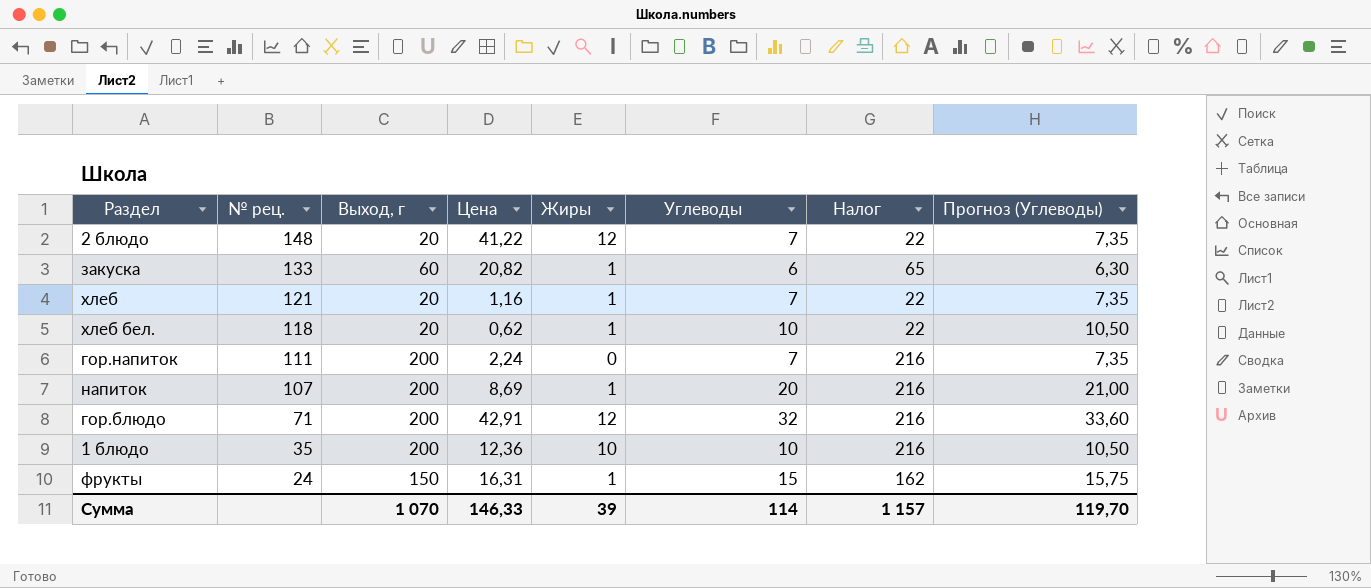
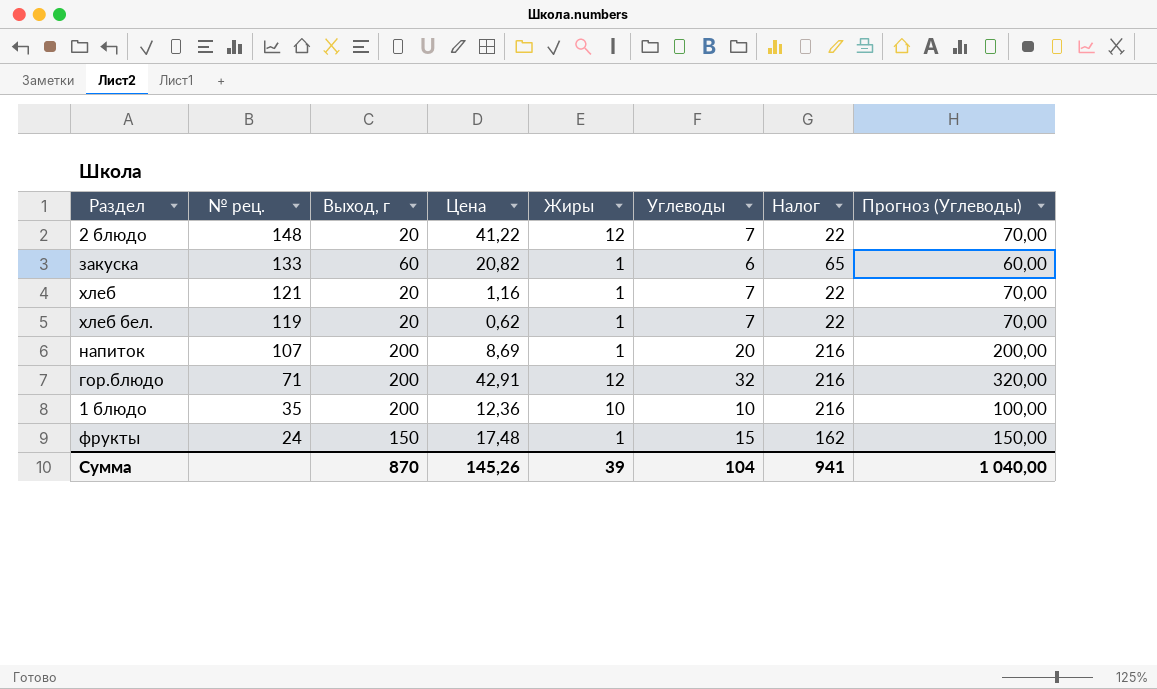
column Прогноз (Углеводы) | formula: [Углеводы] * 1,05 -> [Углеводы] * 10
row гор.напиток: 111 | 200 | 2,24 | 0 | 7 | 216 | 7,35 -> none
хлеб бел. | № рец.: 118 -> 119
хлеб бел. | Углеводы: 10 -> 7
фрукты | Цена: 16,31 -> 17,48
Сумма | Выход, г: 1 070 -> 870
Сумма | Цена: 146,33 -> 145,26
Сумма | Углеводы: 114 -> 104
Сумма | Налог: 1 157 -> 941
Сумма | Прогноз (Углеводы): 119,70 -> 1 040,00

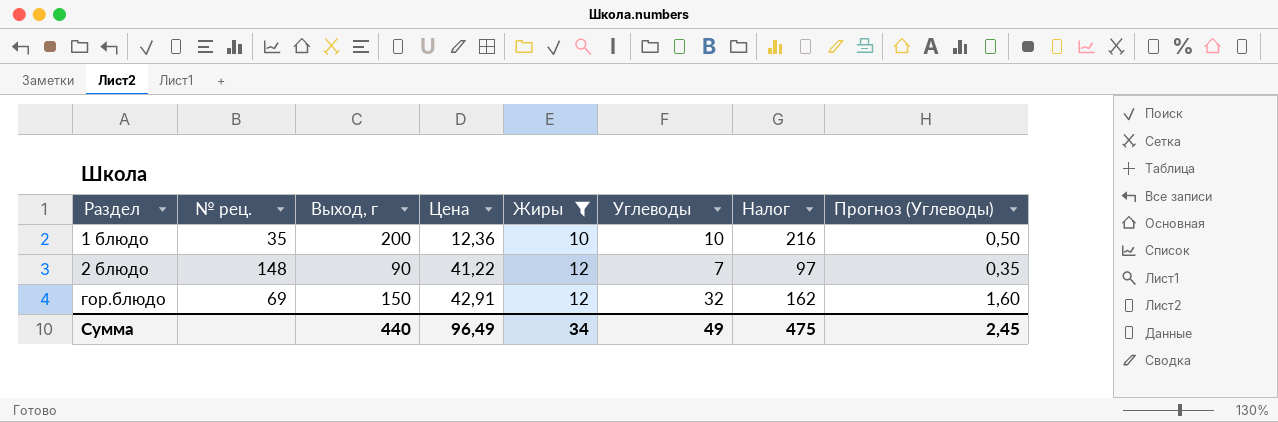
filter: none -> Жиры != 1
row order: № рец. descending -> Раздел ascending
column Прогноз (Углеводы) | formula: [Углеводы] * 10 -> [Углеводы] * 0,05
2 блюдо | Выход, г: 20 -> 90
2 блюдо | Налог: 22 -> 97
гор.блюдо | № рец.: 71 -> 69
гор.блюдо | Выход, г: 200 -> 150
гор.блюдо | Налог: 216 -> 162
Сумма | Выход, г: 870 -> 440
Сумма | Цена: 145,26 -> 96,49
Сумма | Жиры: 39 -> 34
Сумма | Углеводы: 104 -> 49
Сумма | Налог: 941 -> 475
Сумма | Прогноз (Углеводы): 1 040,00 -> 2,45

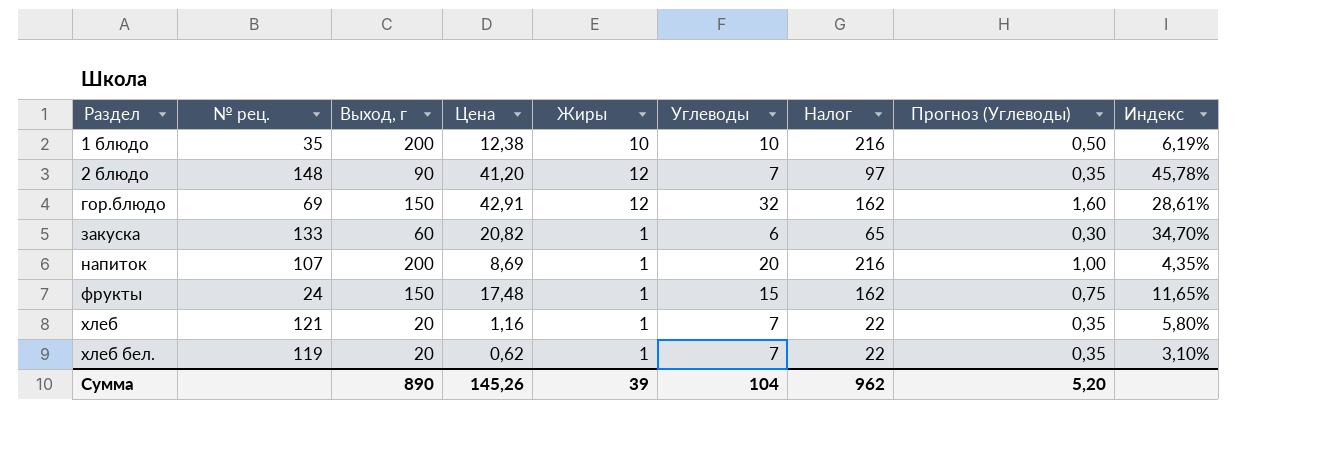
filter: Жиры != 1 -> none
column Индекс | formula: none -> [Цена] / [Выход, г]
1 блюдо | Цена: 12,36 -> 12,38
2 блюдо | Цена: 41,22 -> 41,20
Сумма | Выход, г: 440 -> 890
Сумма | Цена: 96,49 -> 145,26
Сумма | Жиры: 34 -> 39
Сумма | Углеводы: 49 -> 104
Сумма | Налог: 475 -> 962
Сумма | Прогноз (Углеводы): 2,45 -> 5,20

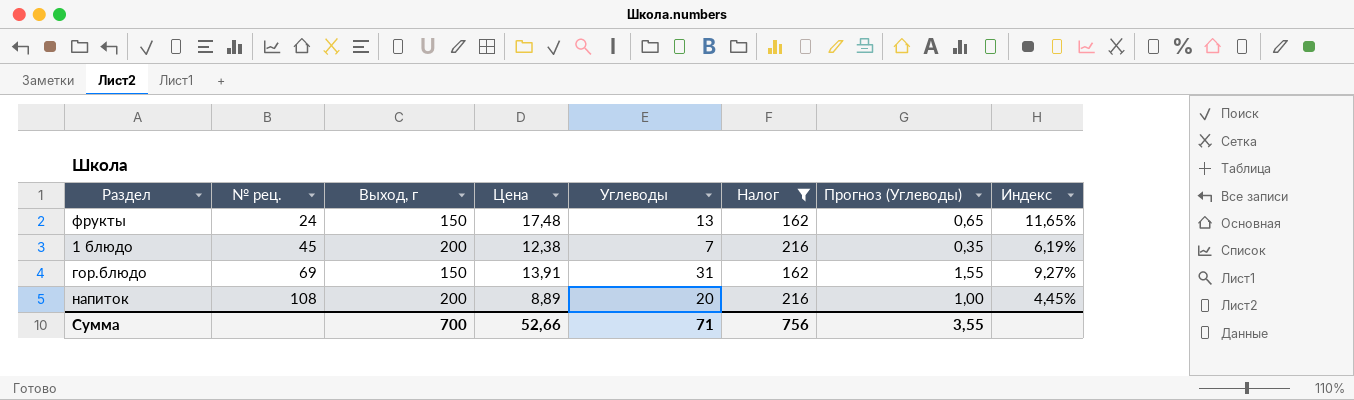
filter: none -> Налог >= 162
row order: Раздел ascending -> № рец. ascending
column Жиры | position: 5 -> none
фрукты | Углеводы: 15 -> 13
фрукты | Прогноз (Углеводы): 0,75 -> 0,65
1 блюдо | № рец.: 35 -> 45
1 блюдо | Углеводы: 10 -> 7
1 блюдо | Прогноз (Углеводы): 0,50 -> 0,35
гор.блюдо | Цена: 42,91 -> 13,91
гор.блюдо | Углеводы: 32 -> 31
гор.блюдо | Прогноз (Углеводы): 1,60 -> 1,55
гор.блюдо | Индекс: 28,61% -> 9,27%
напиток | № рец.: 107 -> 108
напиток | Цена: 8,69 -> 8,89
напиток | Индекс: 4,35% -> 4,45%
Сумма | Выход, г: 890 -> 700
Сумма | Цена: 145,26 -> 52,66
Сумма | Углеводы: 104 -> 71
Сумма | Налог: 962 -> 756
Сумма | Прогноз (Углеводы): 5,20 -> 3,55

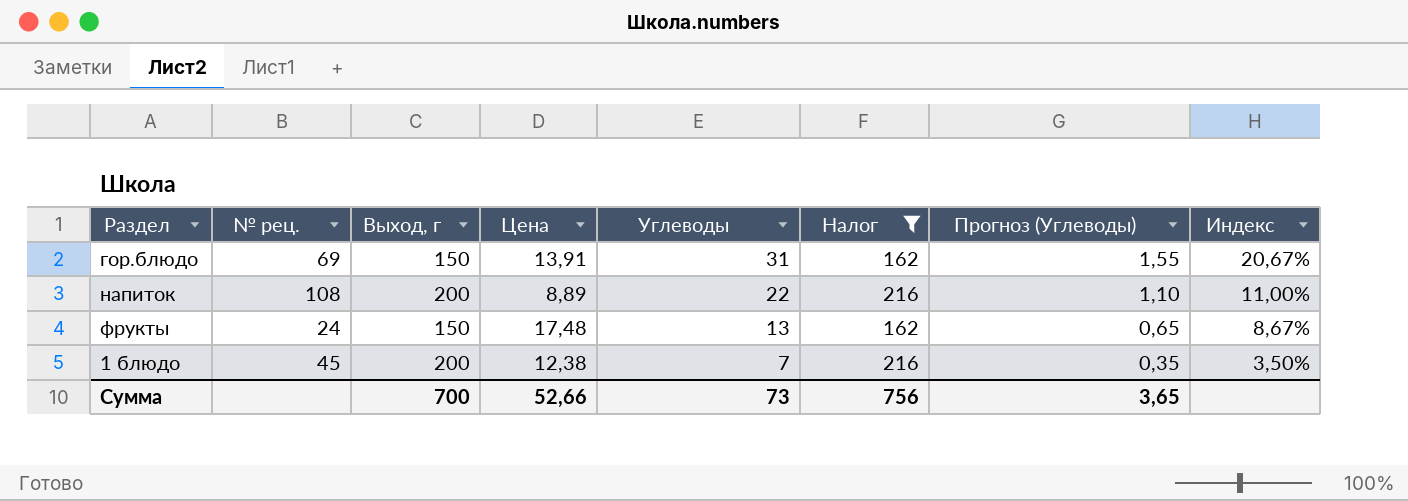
row order: № рец. ascending -> Углеводы descending
column Индекс | formula: [Цена] / [Выход, г] -> [Углеводы] / [Выход, г]
напиток | Углеводы: 20 -> 22
напиток | Прогноз (Углеводы): 1,00 -> 1,10
Сумма | Углеводы: 71 -> 73
Сумма | Прогноз (Углеводы): 3,55 -> 3,65

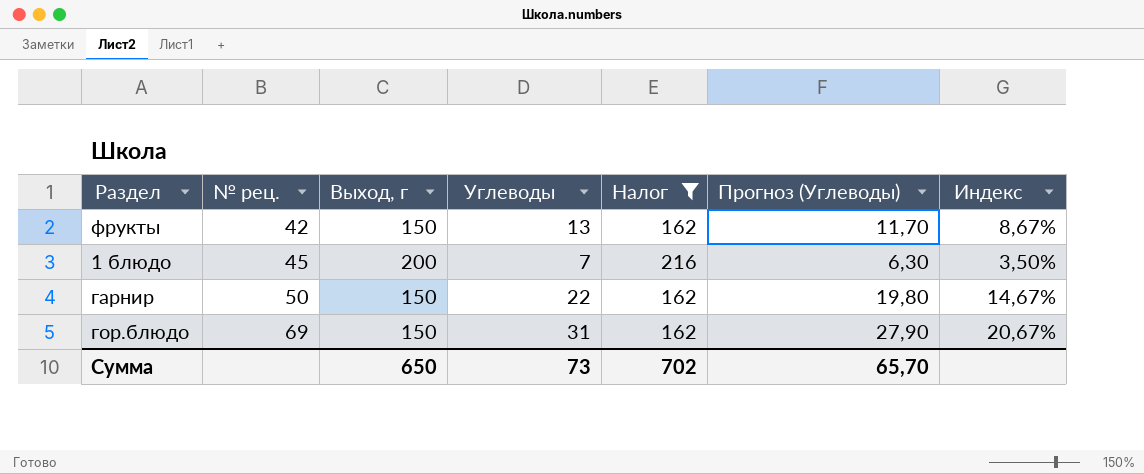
row order: Углеводы descending -> № рец. ascending
column Цена | position: 4 -> none
column Прогноз (Углеводы) | formula: [Углеводы] * 0,05 -> [Углеводы] * 0,9
row напиток: 108 | 200 | 8,89 | 22 | 216 | 1,10 | 11,00% -> none
фрукты | № рец.: 24 -> 42
row гарнир: none -> 50 | 150 | 22 | 162 | 19,80 | 14,67%
Сумма | Выход, г: 700 -> 650
Сумма | Налог: 756 -> 702
Сумма | Прогноз (Углеводы): 3,65 -> 65,70

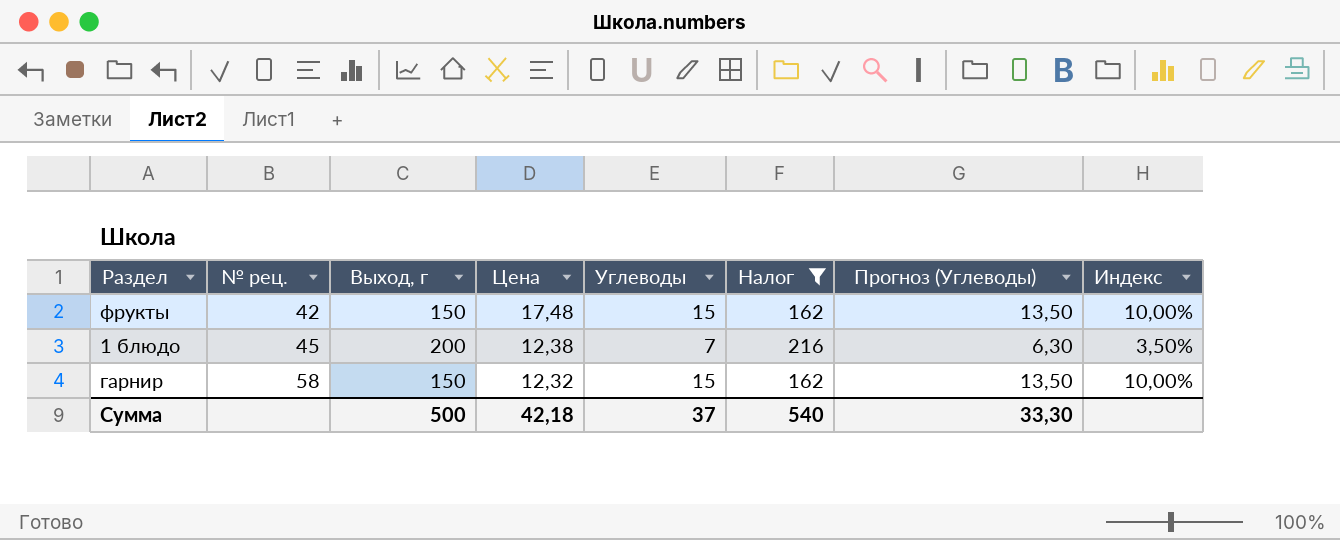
column Цена | position: none -> 4
row гор.блюдо: 69 | 150 | 31 | 162 | 27,90 | 20,67% -> none
фрукты | Углеводы: 13 -> 15
фрукты | Прогноз (Углеводы): 11,70 -> 13,50
фрукты | Индекс: 8,67% -> 10,00%
гарнир | № рец.: 50 -> 58
гарнир | Углеводы: 22 -> 15
гарнир | Прогноз (Углеводы): 19,80 -> 13,50
гарнир | Индекс: 14,67% -> 10,00%
Сумма | Выход, г: 650 -> 500
Сумма | Углеводы: 73 -> 37
Сумма | Налог: 702 -> 540
Сумма | Прогноз (Углеводы): 65,70 -> 33,30

